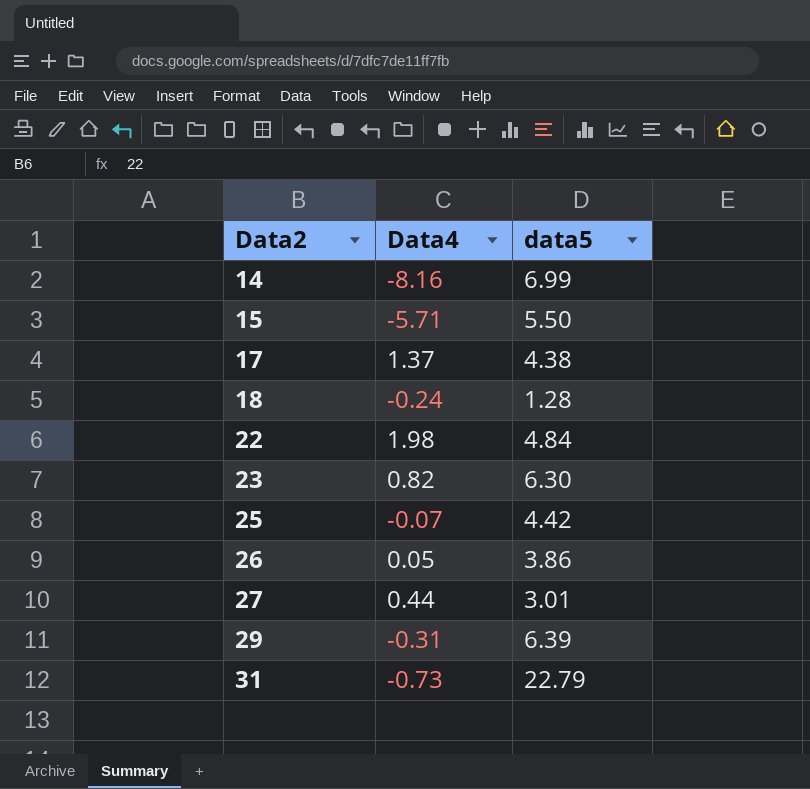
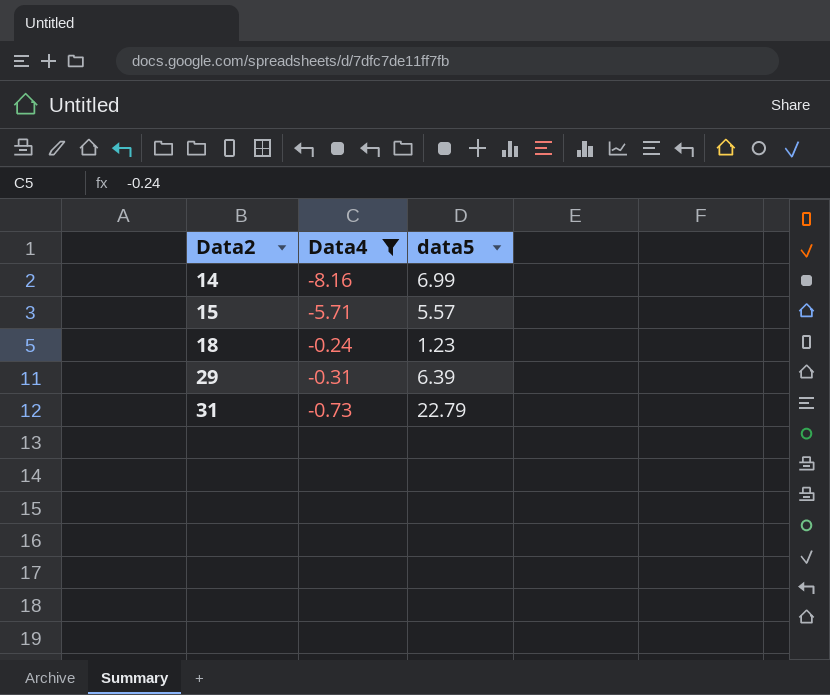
filter: none -> Data4 <= -0.24
15 | data5: 5.50 -> 5.57
18 | data5: 1.28 -> 1.23

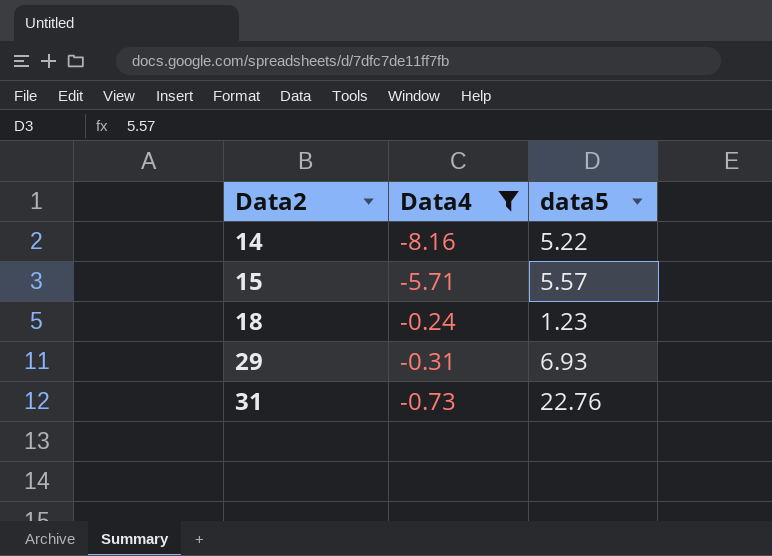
14 | data5: 6.99 -> 5.22
29 | data5: 6.39 -> 6.93
31 | data5: 22.79 -> 22.76

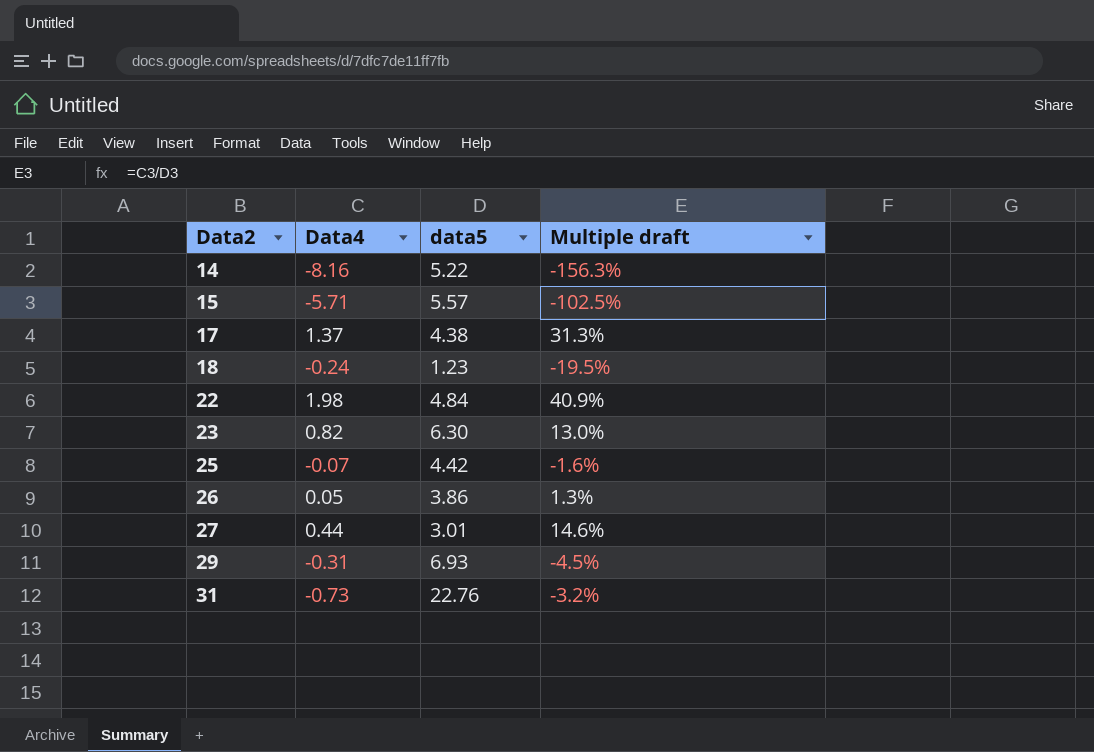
filter: Data4 <= -0.24 -> none
column Multiple draft | formula: none -> [Data4] / [data5]

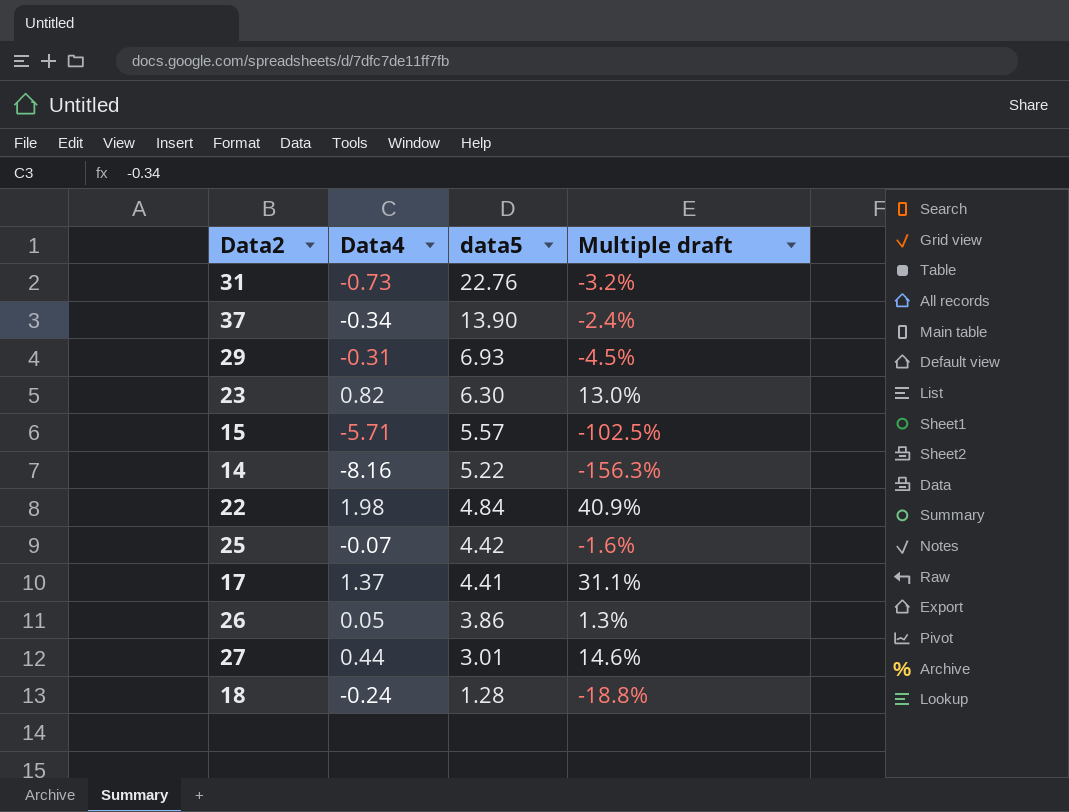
row order: Data2 ascending -> data5 descending
row 37: none -> -0.34 | 13.90 | -2.4%
17 | data5: 4.38 -> 4.41
17 | Multiple draft: 31.3% -> 31.1%
18 | data5: 1.23 -> 1.28
18 | Multiple draft: -19.5% -> -18.8%

